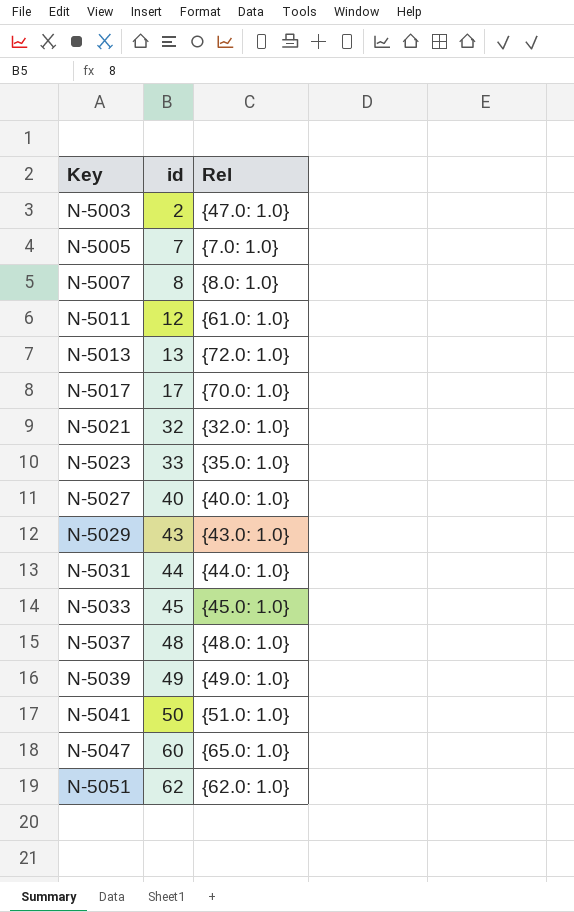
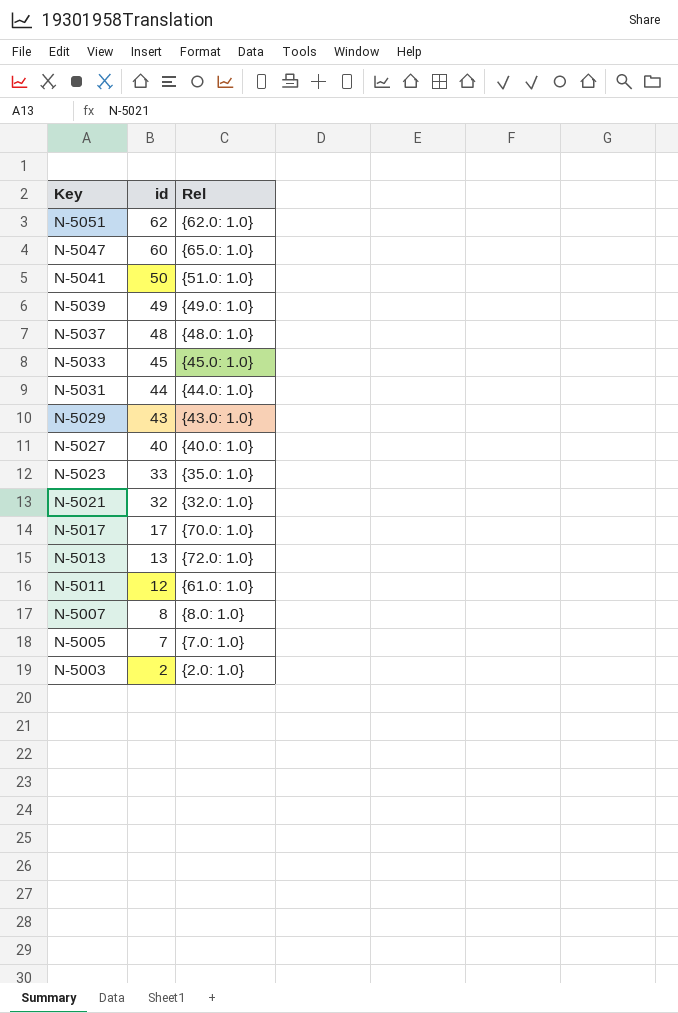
row order: Key ascending -> Key descending
N-5003 | Rel: {47.0: 1.0} -> {2.0: 1.0}

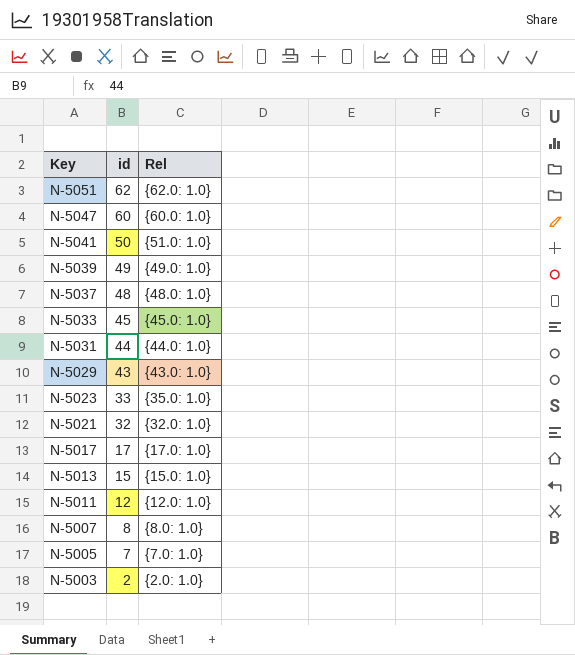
row N-5027: 40 | {40.0: 1.0} -> none
N-5047 | Rel: {65.0: 1.0} -> {60.0: 1.0}
N-5017 | Rel: {70.0: 1.0} -> {17.0: 1.0}
N-5013 | id: 13 -> 15
N-5013 | Rel: {72.0: 1.0} -> {15.0: 1.0}
N-5011 | Rel: {61.0: 1.0} -> {12.0: 1.0}

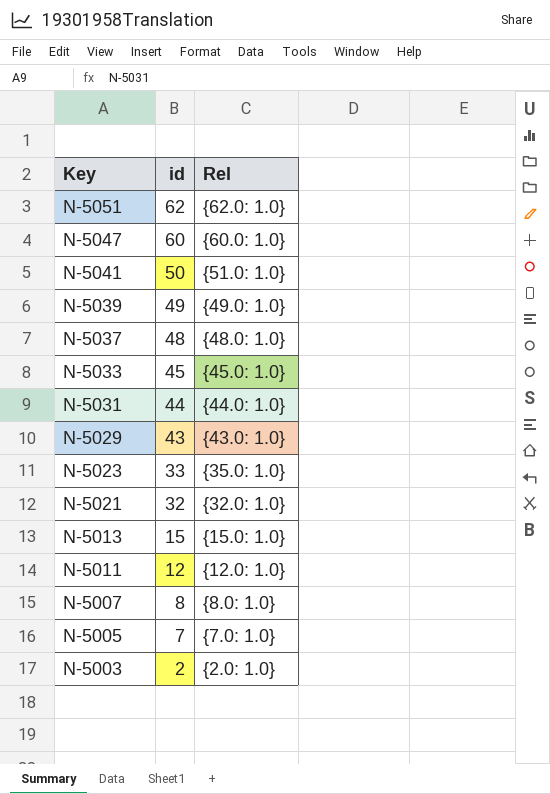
row N-5017: 17 | {17.0: 1.0} -> none

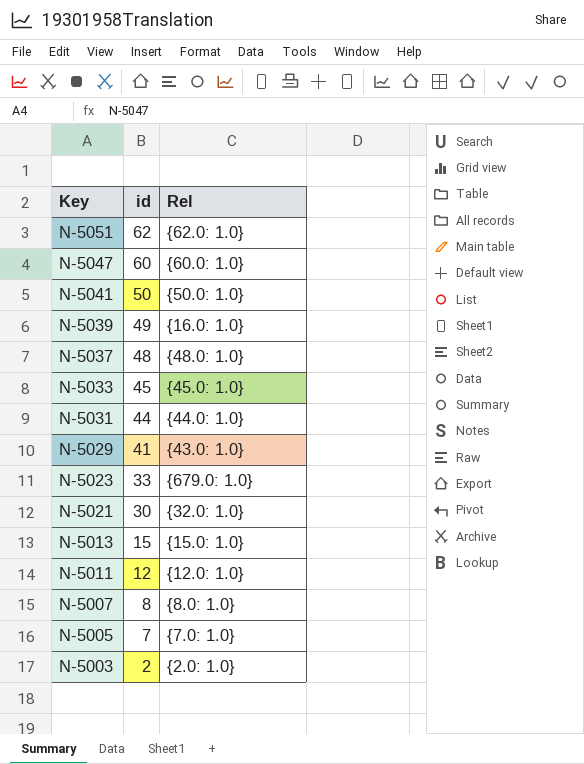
N-5041 | Rel: {51.0: 1.0} -> {50.0: 1.0}
N-5039 | Rel: {49.0: 1.0} -> {16.0: 1.0}
N-5029 | id: 43 -> 41
N-5023 | Rel: {35.0: 1.0} -> {679.0: 1.0}
N-5021 | id: 32 -> 30

